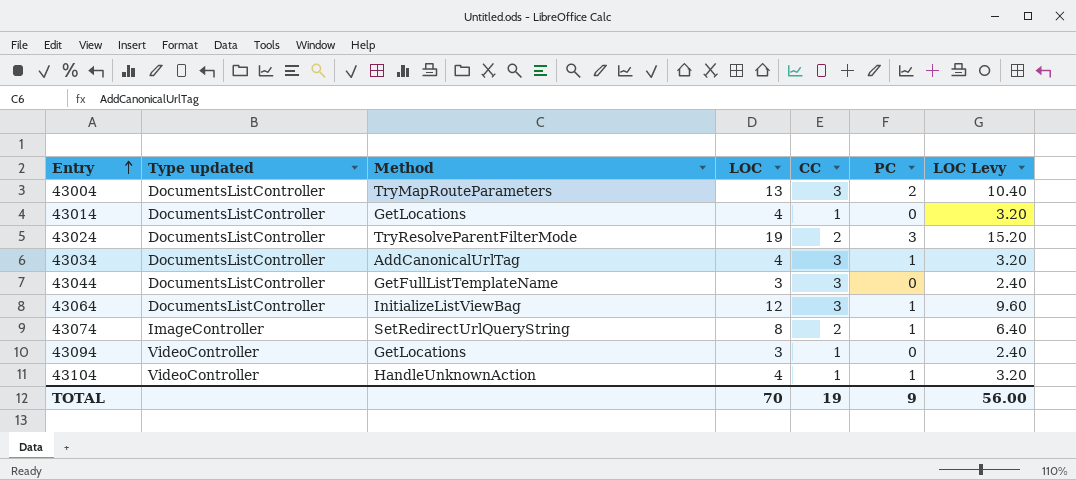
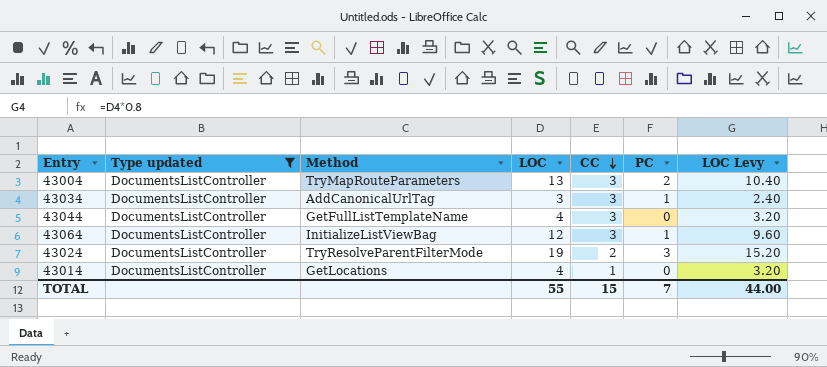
filter: none -> Type updated = DocumentsListController
row order: Entry ascending -> CC descending
43034 | LOC: 4 -> 3
43034 | LOC Levy: 3.20 -> 2.40
43044 | LOC: 3 -> 4
43044 | LOC Levy: 2.40 -> 3.20
TOTAL | LOC: 70 -> 55
TOTAL | CC: 19 -> 15
TOTAL | PC: 9 -> 7
TOTAL | LOC Levy: 56.00 -> 44.00

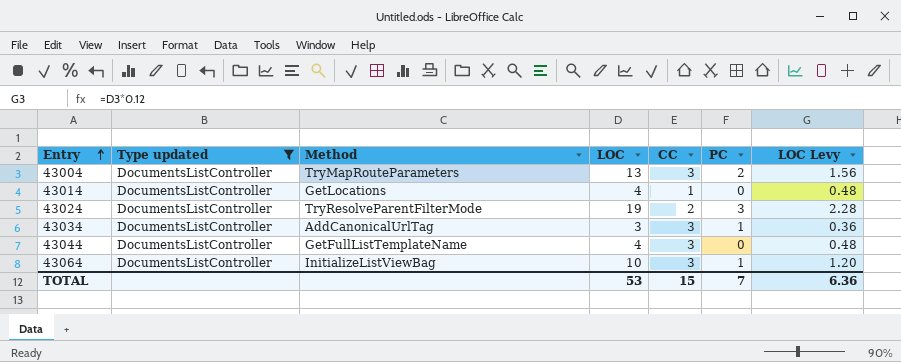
row order: CC descending -> Entry ascending
column LOC Levy | formula: [LOC] * 0.8 -> [LOC] * 0.12
43064 | LOC: 12 -> 10
TOTAL | LOC: 55 -> 53
TOTAL | LOC Levy: 44.00 -> 6.36

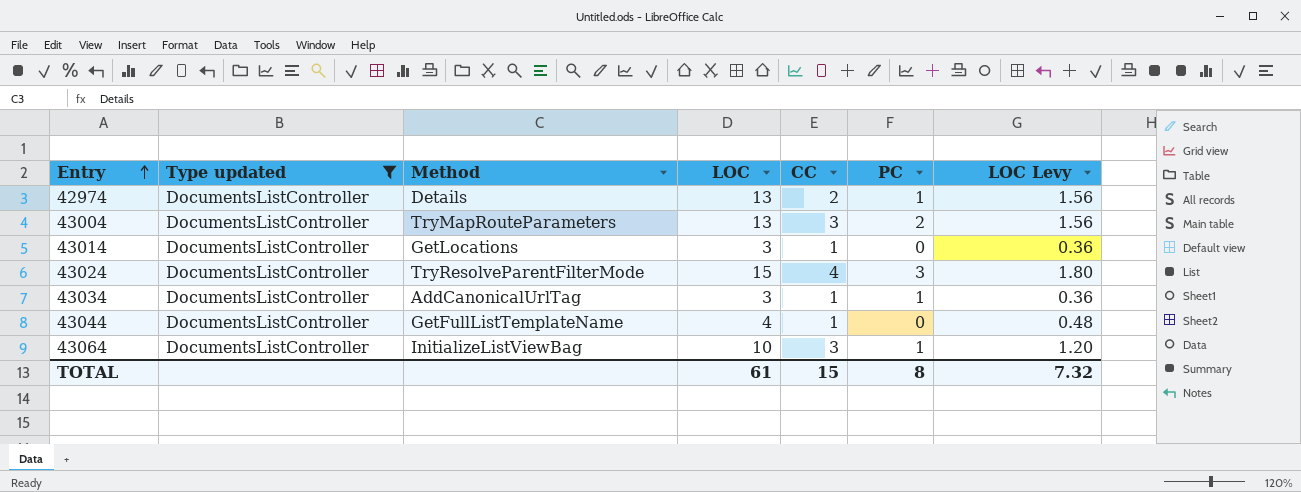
row 42974: none -> DocumentsListController | Details | 13 | 2 | 1 | 1.56
43014 | LOC: 4 -> 3
43014 | LOC Levy: 0.48 -> 0.36
43024 | LOC: 19 -> 15
43024 | CC: 2 -> 4
43024 | LOC Levy: 2.28 -> 1.80
43034 | CC: 3 -> 1
43044 | CC: 3 -> 1
TOTAL | LOC: 53 -> 61
TOTAL | PC: 7 -> 8
TOTAL | LOC Levy: 6.36 -> 7.32

